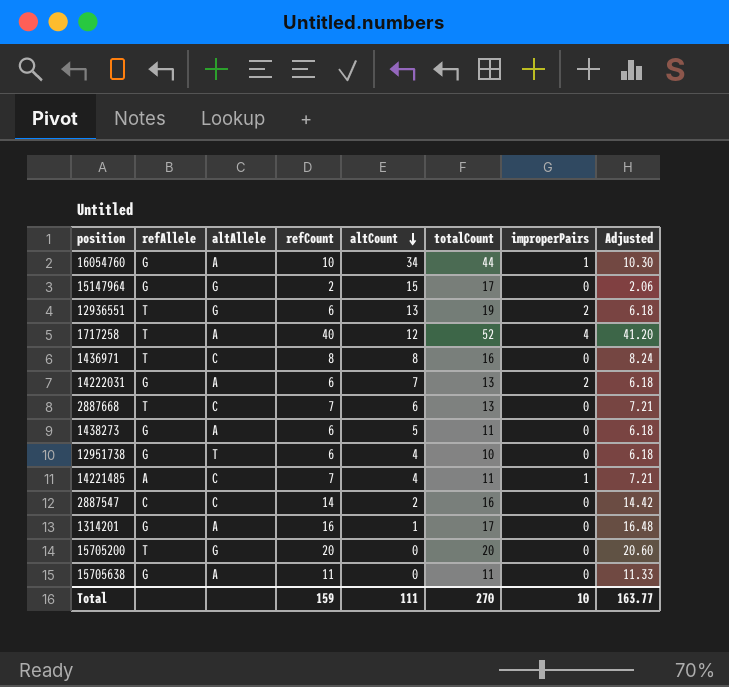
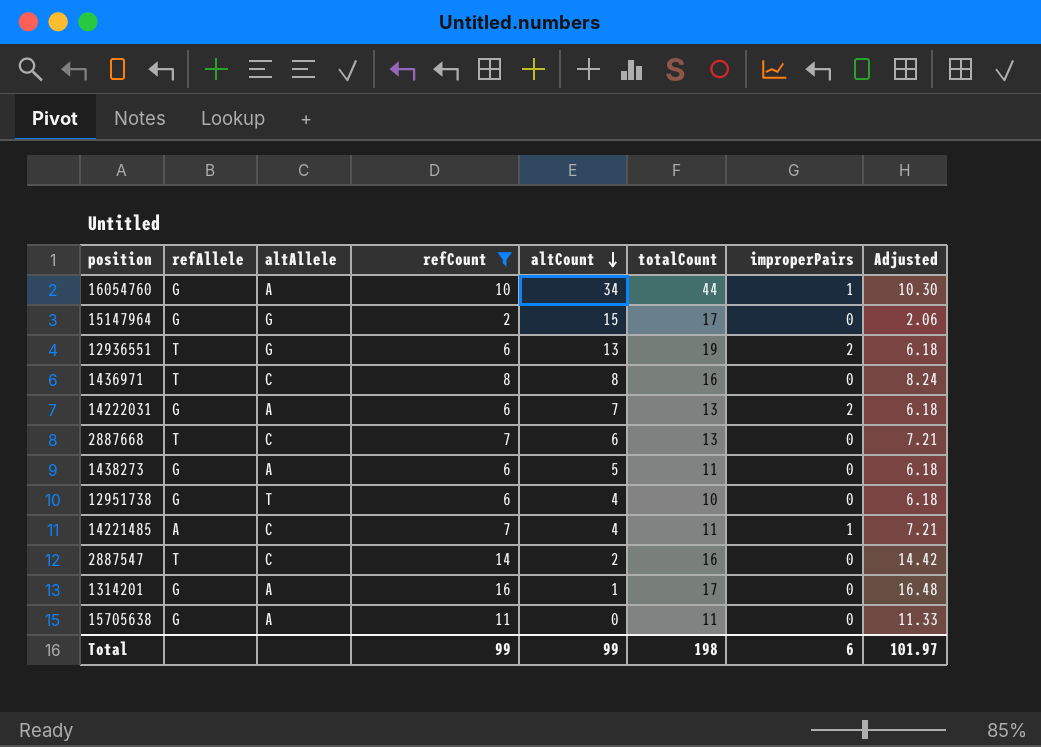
filter: none -> refCount <= 16
2887547 | refAllele: C -> T
Total | refCount: 159 -> 99
Total | altCount: 111 -> 99
Total | totalCount: 270 -> 198
Total | improperPairs: 10 -> 6
Total | Adjusted: 163.77 -> 101.97

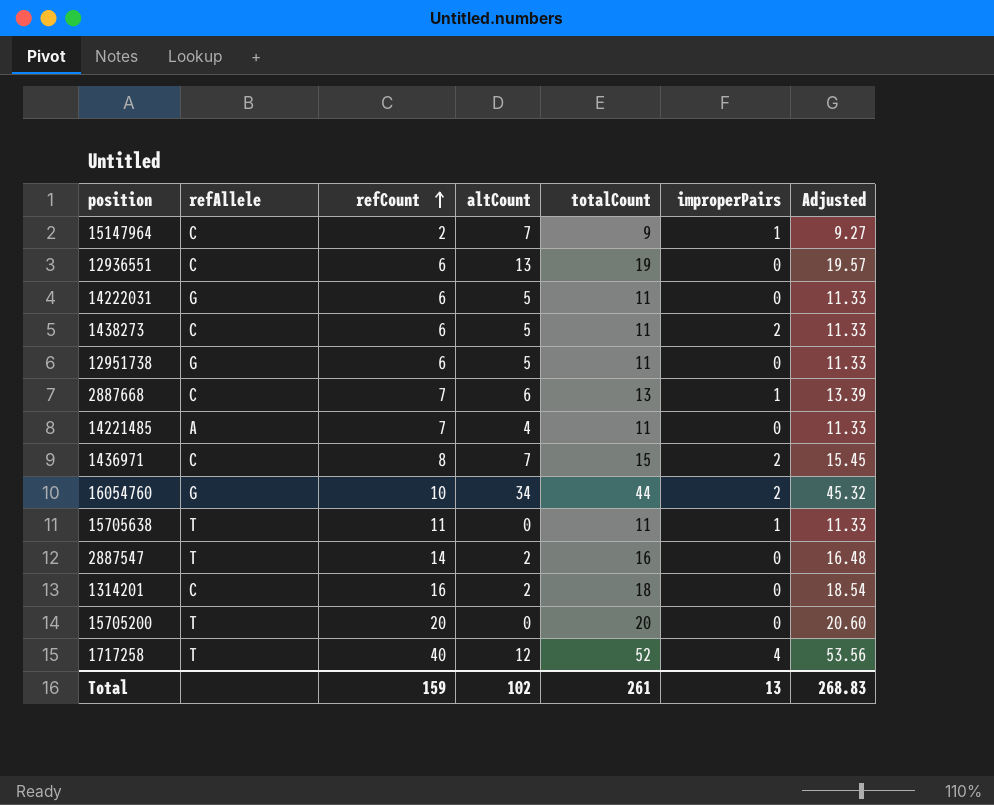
filter: refCount <= 16 -> none
row order: altCount descending -> refCount ascending
column altAllele | position: 3 -> none
column Adjusted | formula: [refCount] * 1.03 -> [totalCount] * 1.03
15147964 | refAllele: G -> C
15147964 | altCount: 15 -> 7
15147964 | totalCount: 17 -> 9
15147964 | improperPairs: 0 -> 1
12936551 | refAllele: T -> C
12936551 | improperPairs: 2 -> 0
14222031 | altCount: 7 -> 5
14222031 | totalCount: 13 -> 11
14222031 | improperPairs: 2 -> 0
1438273 | refAllele: G -> C
1438273 | improperPairs: 0 -> 2
12951738 | altCount: 4 -> 5
12951738 | totalCount: 10 -> 11
2887668 | refAllele: T -> C
2887668 | improperPairs: 0 -> 1
14221485 | improperPairs: 1 -> 0
1436971 | refAllele: T -> C
1436971 | altCount: 8 -> 7
1436971 | totalCount: 16 -> 15
1436971 | improperPairs: 0 -> 2
16054760 | improperPairs: 1 -> 2
15705638 | refAllele: G -> T
15705638 | improperPairs: 0 -> 1
1314201 | refAllele: G -> C
1314201 | altCount: 1 -> 2
1314201 | totalCount: 17 -> 18
Total | refCount: 99 -> 159
Total | altCount: 99 -> 102
Total | totalCount: 198 -> 261
Total | improperPairs: 6 -> 13
Total | Adjusted: 101.97 -> 268.83

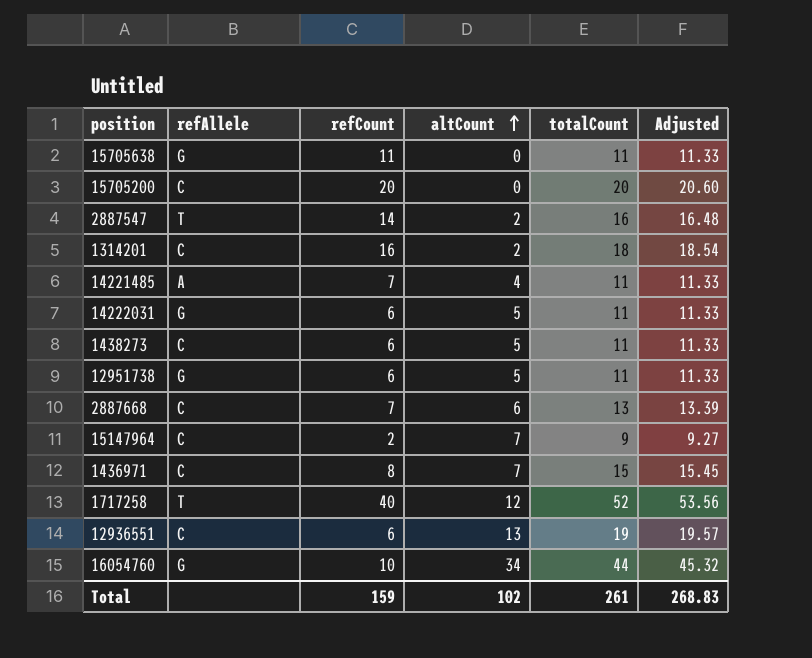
row order: refCount ascending -> altCount ascending
column improperPairs | position: 6 -> none
15705638 | refAllele: T -> G
15705200 | refAllele: T -> C

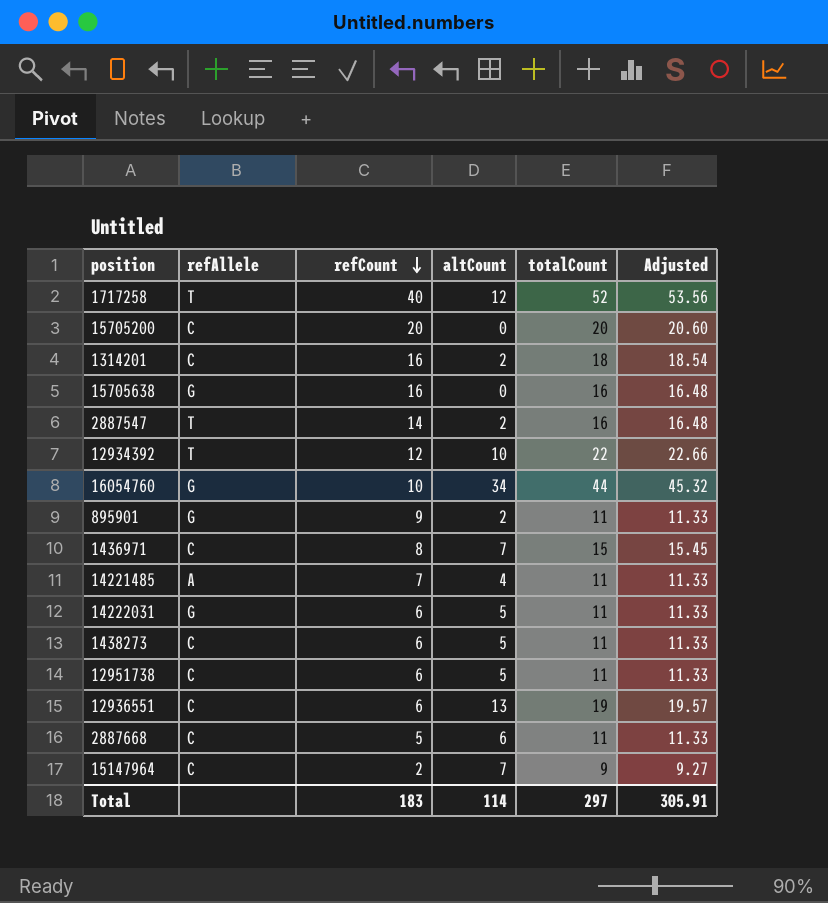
row order: altCount ascending -> refCount descending
15705638 | refCount: 11 -> 16
15705638 | totalCount: 11 -> 16
15705638 | Adjusted: 11.33 -> 16.48
row 12934392: none -> T | 12 | 10 | 22 | 22.66
row 895901: none -> G | 9 | 2 | 11 | 11.33
12951738 | refAllele: G -> C
2887668 | refCount: 7 -> 5
2887668 | totalCount: 13 -> 11
2887668 | Adjusted: 13.39 -> 11.33
Total | refCount: 159 -> 183
Total | altCount: 102 -> 114
Total | totalCount: 261 -> 297
Total | Adjusted: 268.83 -> 305.91

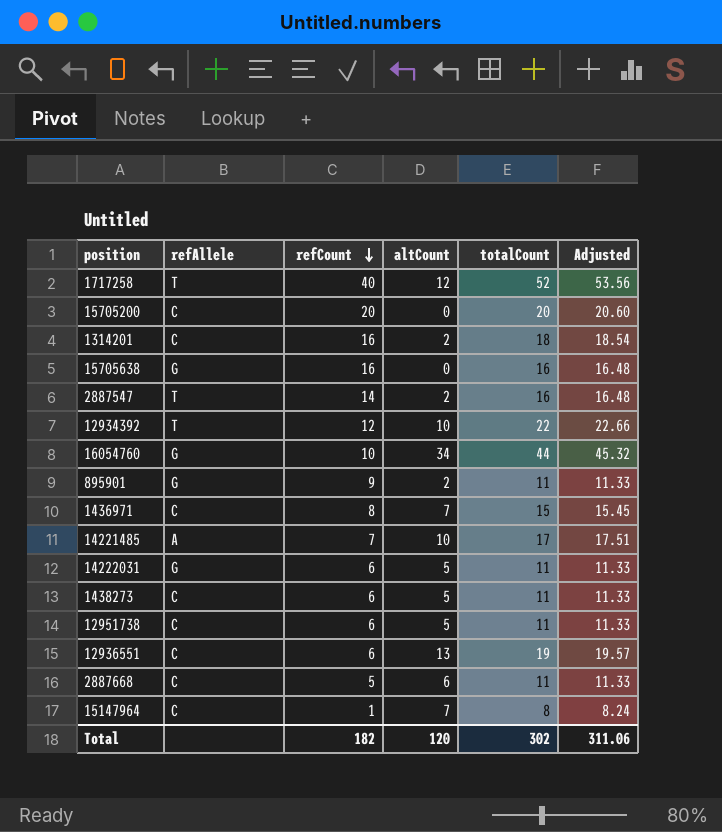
14221485 | altCount: 4 -> 10
14221485 | totalCount: 11 -> 17
14221485 | Adjusted: 11.33 -> 17.51
15147964 | refCount: 2 -> 1
15147964 | totalCount: 9 -> 8
15147964 | Adjusted: 9.27 -> 8.24
Total | refCount: 183 -> 182
Total | altCount: 114 -> 120
Total | totalCount: 297 -> 302
Total | Adjusted: 305.91 -> 311.06

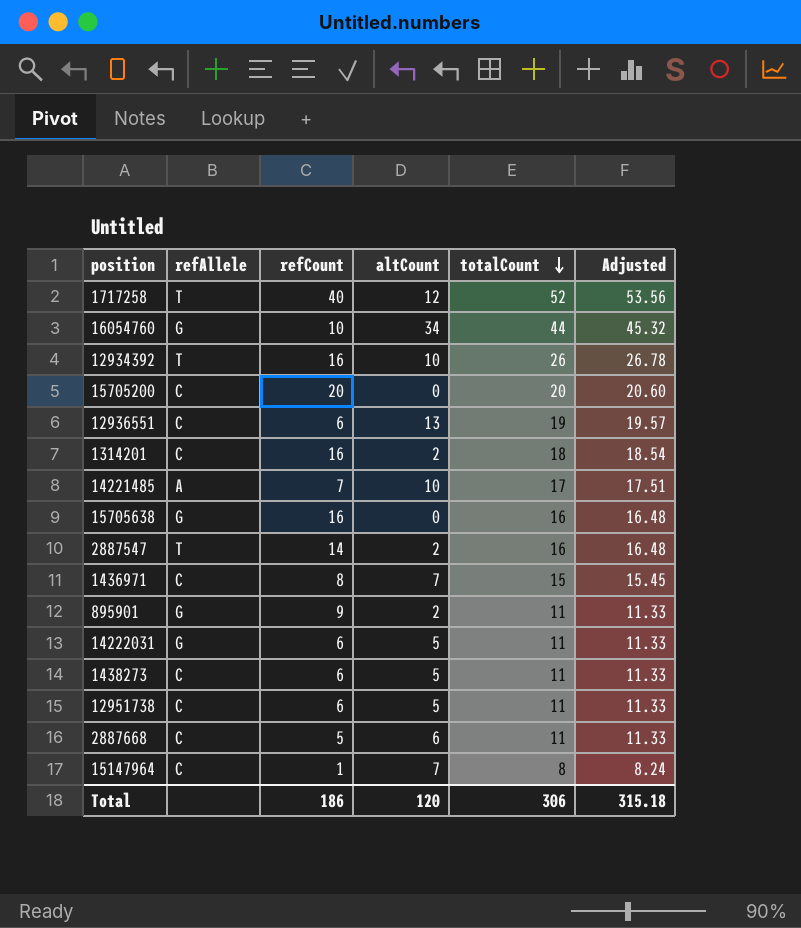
row order: refCount descending -> totalCount descending
12934392 | refCount: 12 -> 16
12934392 | totalCount: 22 -> 26
12934392 | Adjusted: 22.66 -> 26.78
Total | refCount: 182 -> 186
Total | totalCount: 302 -> 306
Total | Adjusted: 311.06 -> 315.18

